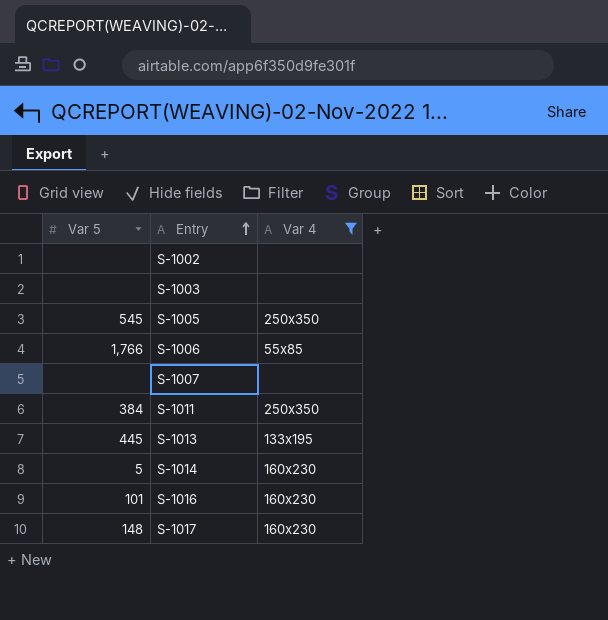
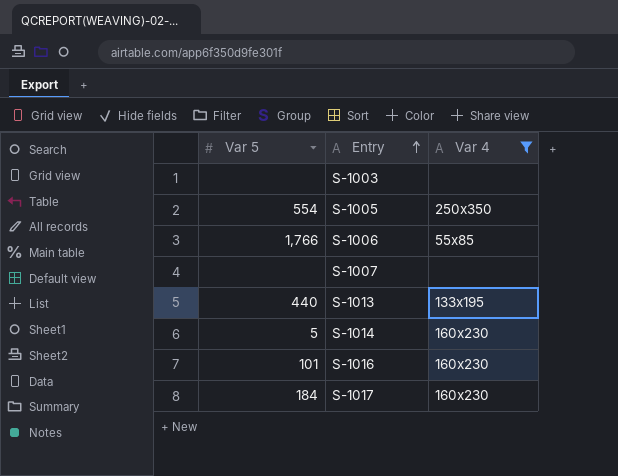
row S-1002: none | none -> none
row S-1011: 384 | 250x350 -> none
S-1005 | Var 5: 545 -> 554
S-1013 | Var 5: 445 -> 440
S-1017 | Var 5: 148 -> 184

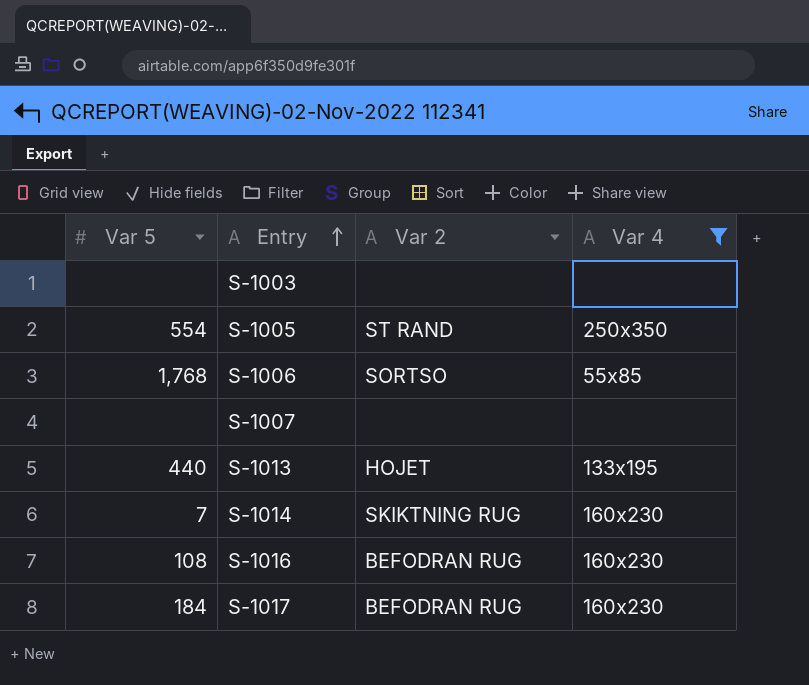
column Var 2 | position: none -> 3
S-1006 | Var 5: 1,766 -> 1,768
S-1014 | Var 5: 5 -> 7
S-1016 | Var 5: 101 -> 108

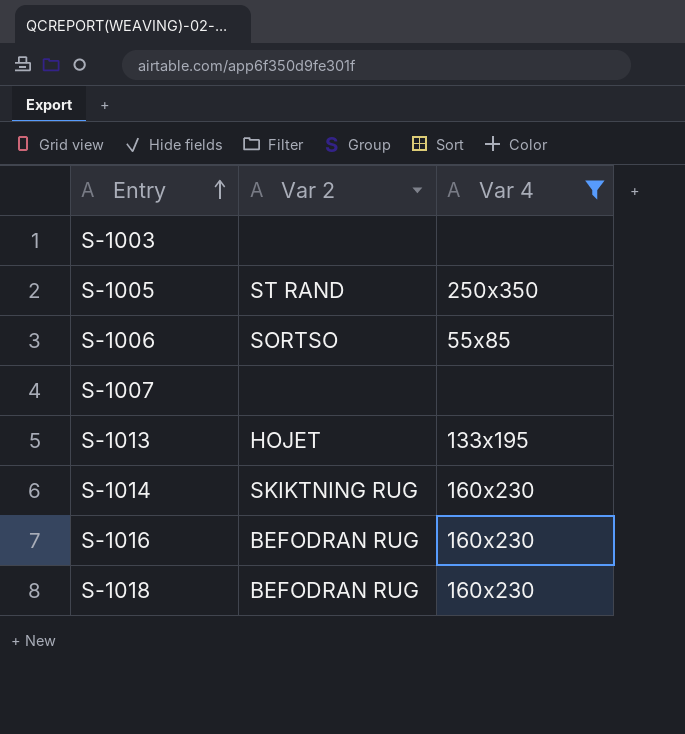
column Var 5 | position: 1 -> none
row S-1017: 184 | BEFODRAN RUG | 160x230 -> none
row S-1018: none -> BEFODRAN RUG | 160x230

